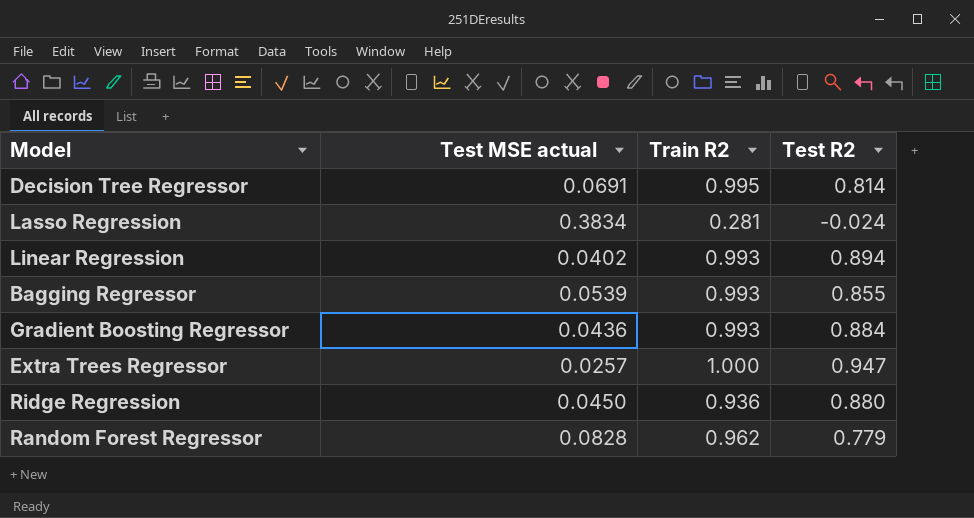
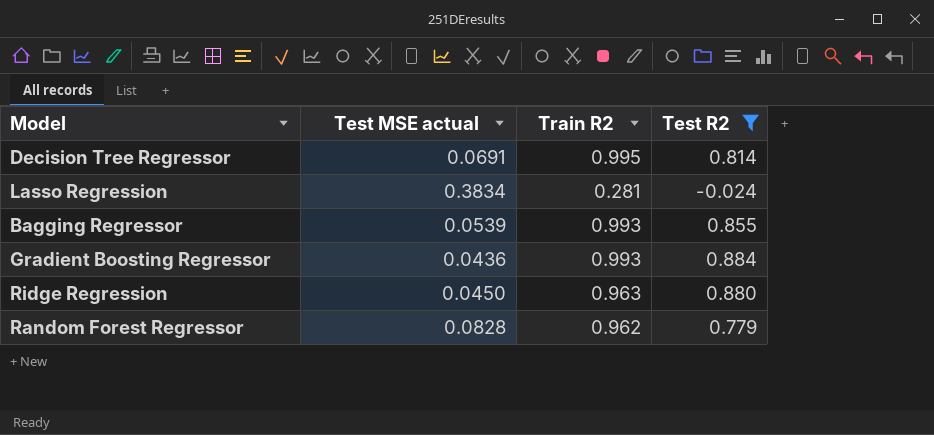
filter: none -> Test R2 <= 0.884
Ridge Regression | Train R2: 0.936 -> 0.963

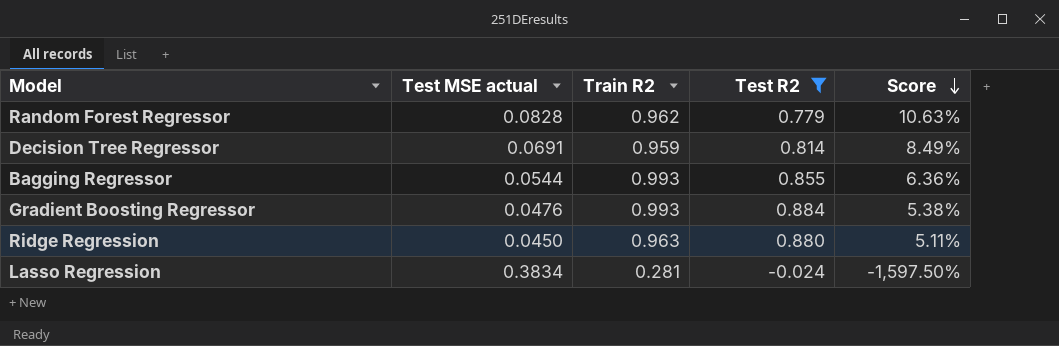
row order: none -> Score descending
column Score | formula: none -> [Test MSE actual] / [Test R2]
Decision Tree Regressor | Train R2: 0.995 -> 0.959
Bagging Regressor | Test MSE actual: 0.0539 -> 0.0544
Gradient Boosting Regressor | Test MSE actual: 0.0436 -> 0.0476

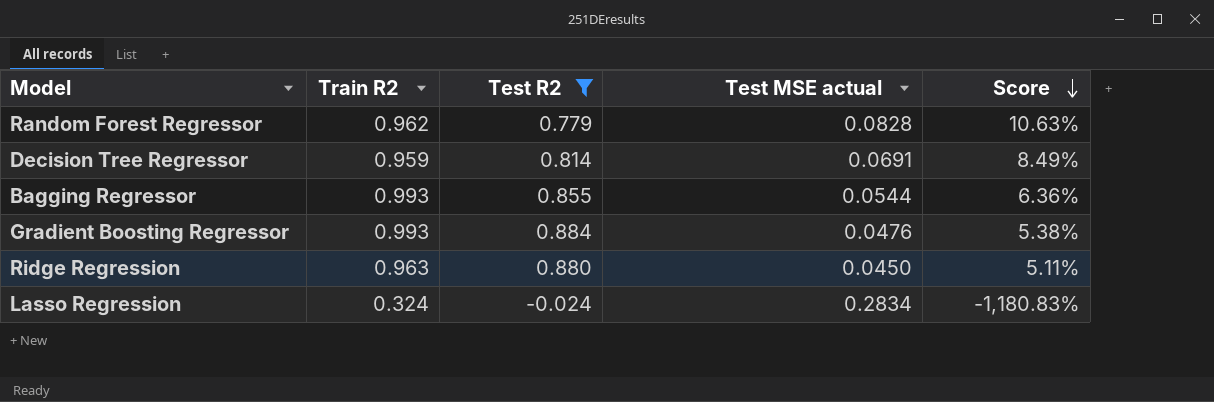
column Test MSE actual | position: 2 -> 4
Lasso Regression | Train R2: 0.281 -> 0.324
Lasso Regression | Test MSE actual: 0.3834 -> 0.2834
Lasso Regression | Score: -1,597.50% -> -1,180.83%

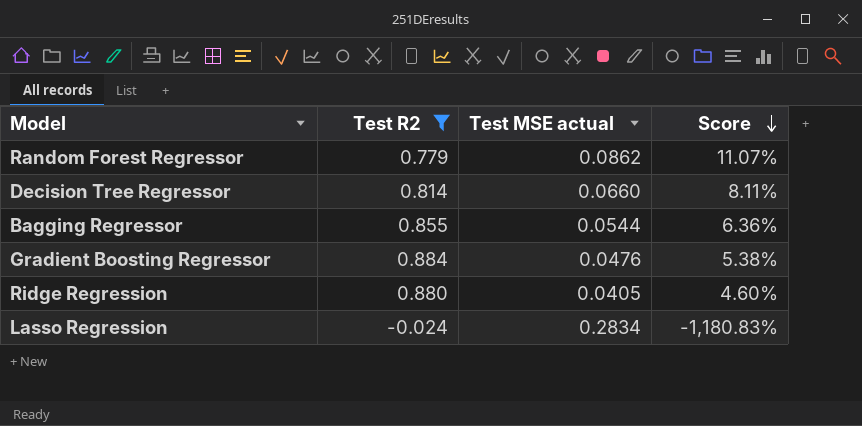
column Train R2 | position: 2 -> none
Random Forest Regressor | Test MSE actual: 0.0828 -> 0.0862
Random Forest Regressor | Score: 10.63% -> 11.07%
Decision Tree Regressor | Test MSE actual: 0.0691 -> 0.0660
Decision Tree Regressor | Score: 8.49% -> 8.11%
Ridge Regression | Test MSE actual: 0.0450 -> 0.0405
Ridge Regression | Score: 5.11% -> 4.60%

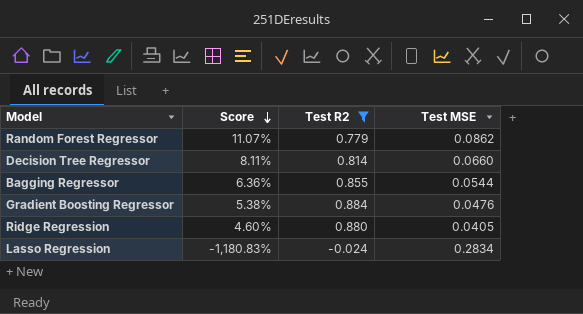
column Score | position: 4 -> 2
column name: Test MSE actual -> Test MSE

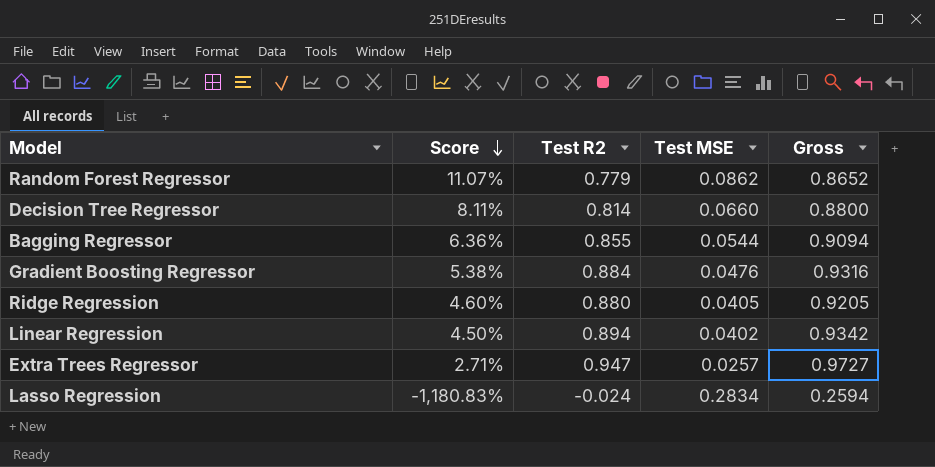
filter: Test R2 <= 0.884 -> none
column Gross | formula: none -> [Test R2] + [Test MSE]

